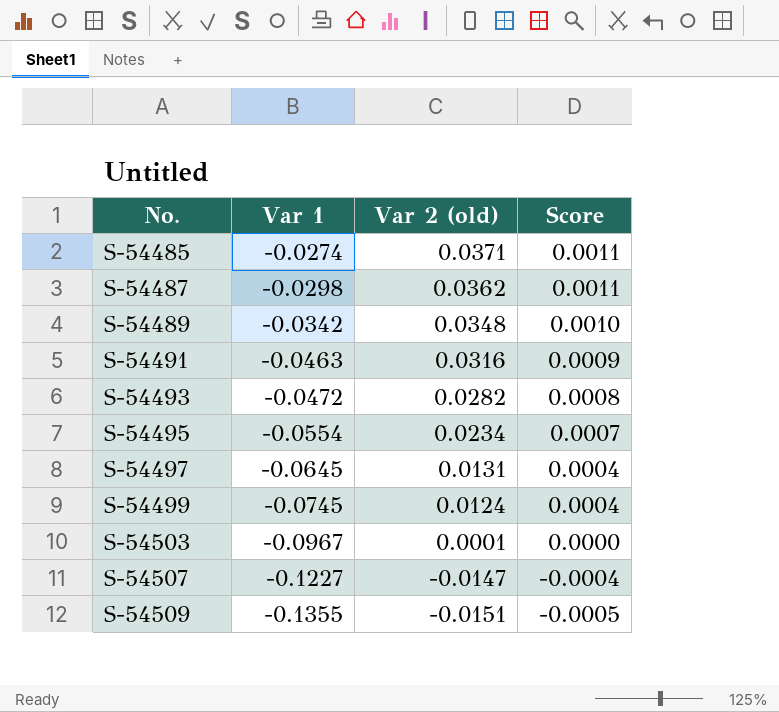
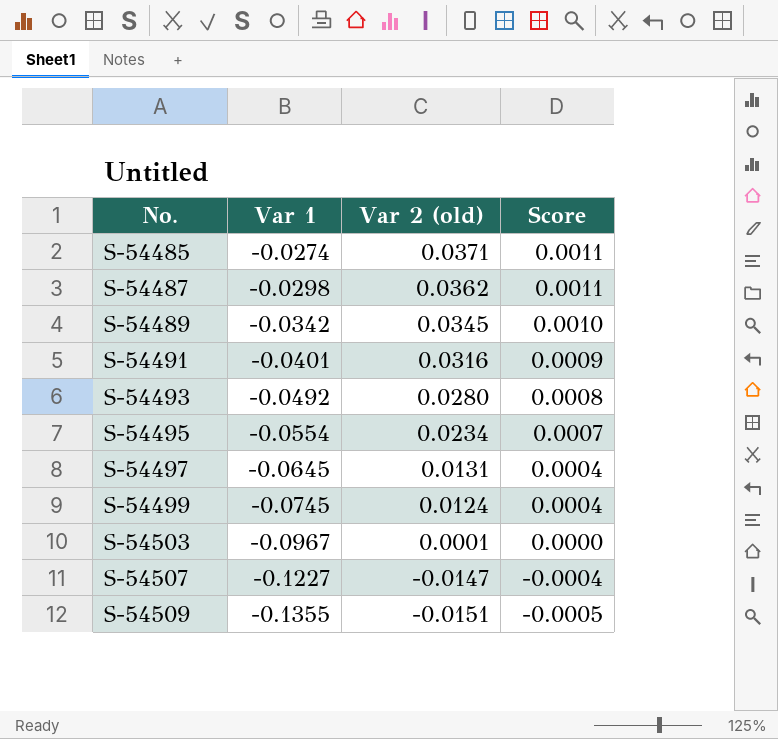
S-54489 | Var 2 (old): 0.0348 -> 0.0345
S-54491 | Var 1: -0.0463 -> -0.0401
S-54493 | Var 1: -0.0472 -> -0.0492
S-54493 | Var 2 (old): 0.0282 -> 0.0280

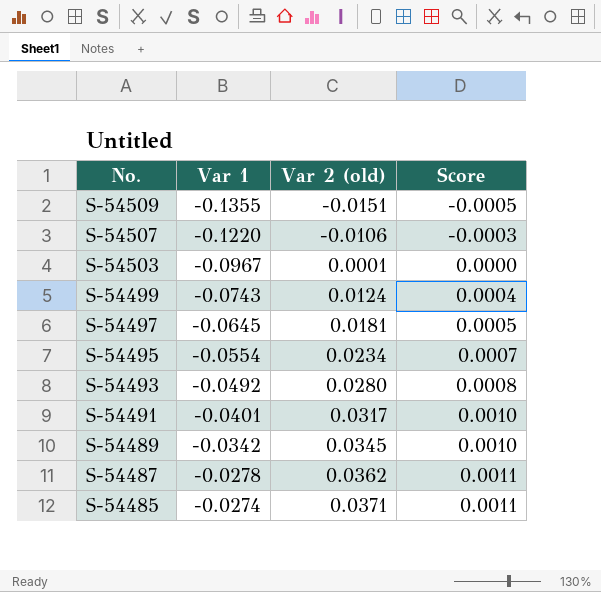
row order: No. ascending -> No. descending
S-54507 | Var 1: -0.1227 -> -0.1220
S-54507 | Var 2 (old): -0.0147 -> -0.0106
S-54507 | Score: -0.0004 -> -0.0003
S-54499 | Var 1: -0.0745 -> -0.0743
S-54497 | Var 2 (old): 0.0131 -> 0.0181
S-54497 | Score: 0.0004 -> 0.0005
S-54491 | Var 2 (old): 0.0316 -> 0.0317
S-54491 | Score: 0.0009 -> 0.0010
S-54487 | Var 1: -0.0298 -> -0.0278

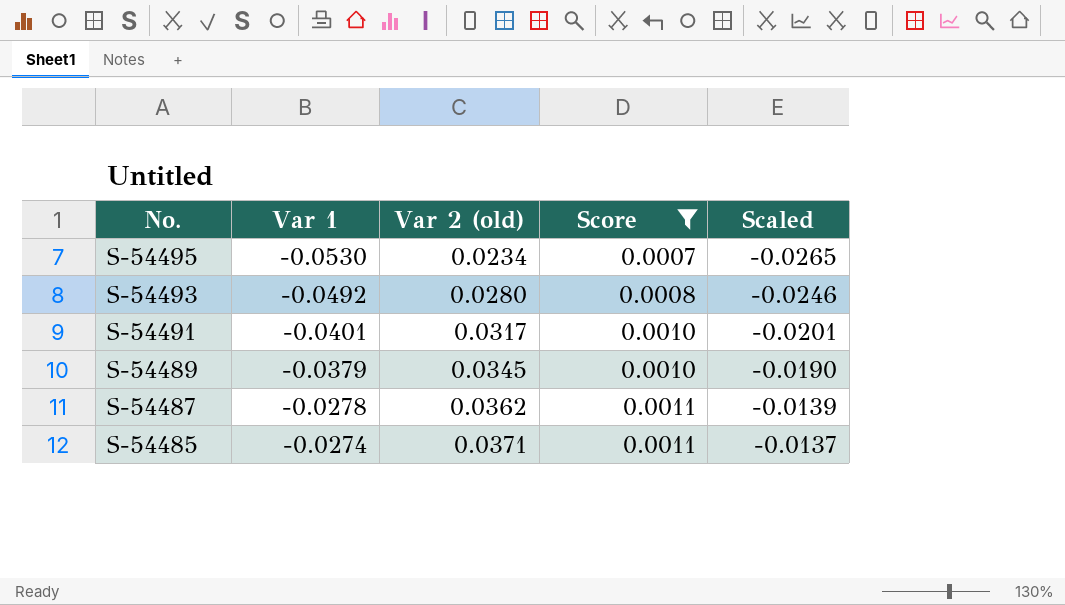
filter: none -> Score >= 0.0007
column Scaled | formula: none -> [Var 1] * 0.5
S-54495 | Var 1: -0.0554 -> -0.0530
S-54489 | Var 1: -0.0342 -> -0.0379

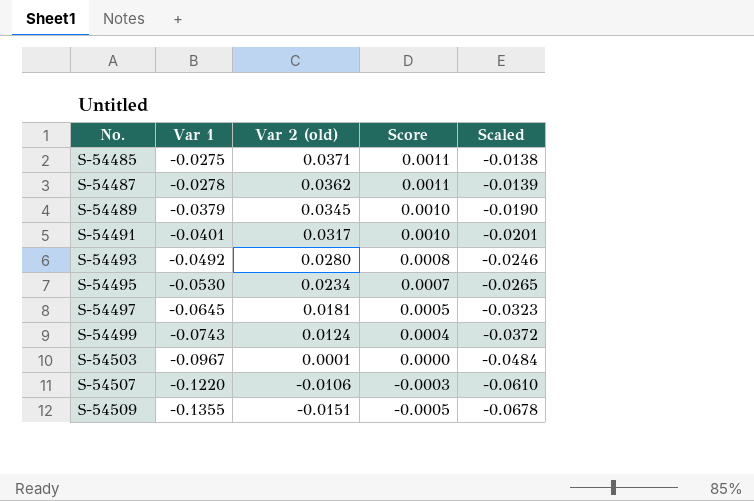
filter: Score >= 0.0007 -> none
row order: No. descending -> No. ascending
S-54485 | Var 1: -0.0274 -> -0.0275
S-54485 | Scaled: -0.0137 -> -0.0138

